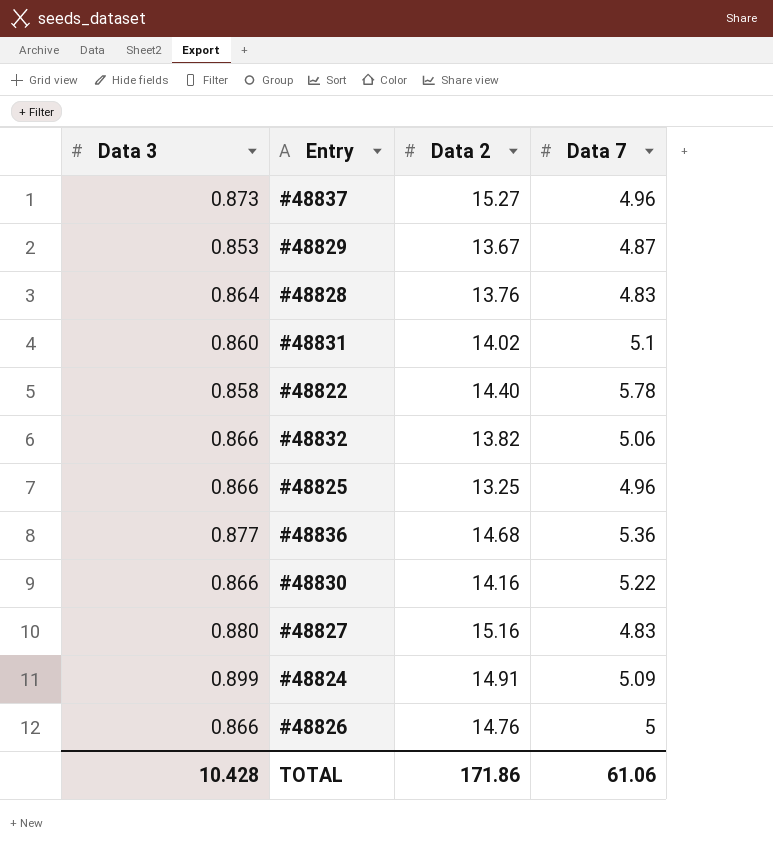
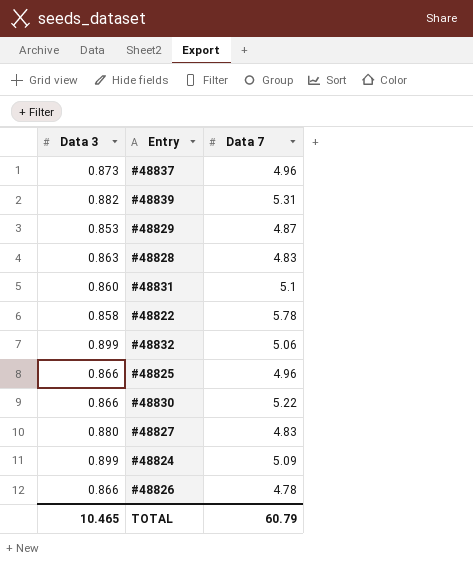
column Data 2 | position: 3 -> none
row #48836: 0.877 | 14.68 | 5.36 -> none
row #48839: none -> 0.882 | 5.31
#48828 | Data 3: 0.864 -> 0.863
#48832 | Data 3: 0.866 -> 0.899
#48826 | Data 7: 5 -> 4.78
TOTAL | Data 3: 10.428 -> 10.465
TOTAL | Data 7: 61.06 -> 60.79

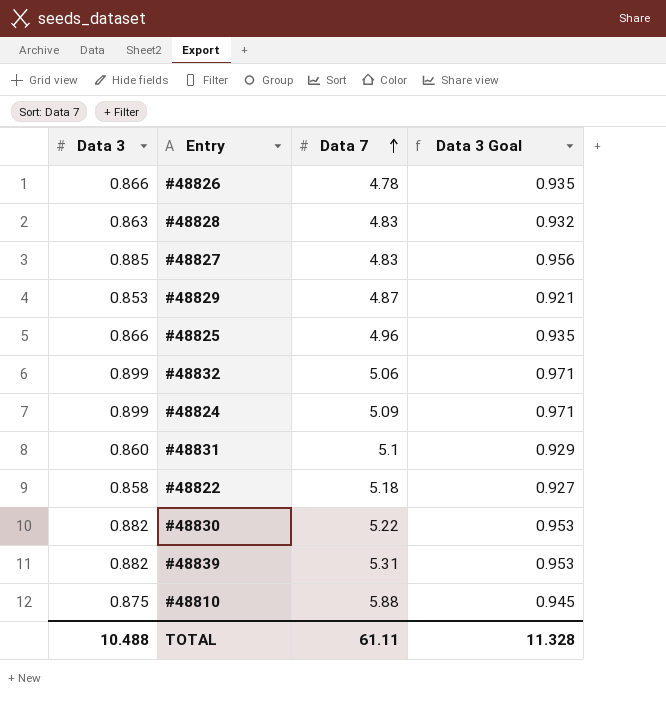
row order: none -> Data 7 ascending
column Data 3 Goal | formula: none -> [Data 3] * 1.08
row #48837: 0.873 | 4.96 -> none
#48827 | Data 3: 0.880 -> 0.885
#48822 | Data 7: 5.78 -> 5.18
#48830 | Data 3: 0.866 -> 0.882
row #48810: none -> 0.875 | 5.88 | 0.945
TOTAL | Data 3: 10.465 -> 10.488
TOTAL | Data 7: 60.79 -> 61.11

